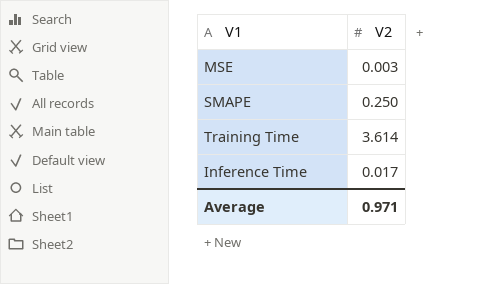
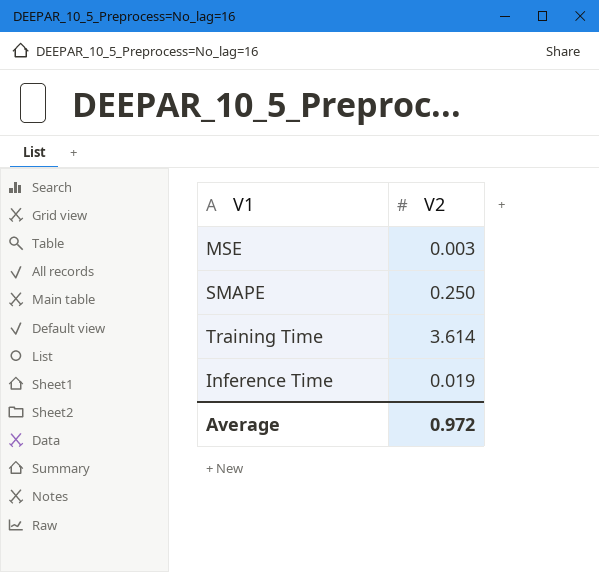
Inference Time | V2: 0.017 -> 0.019
Average | V2: 0.971 -> 0.972

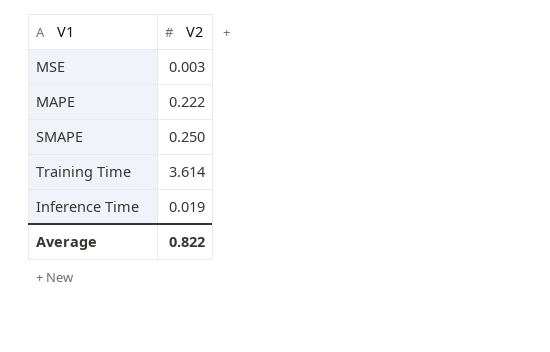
row MAPE: none -> 0.222
Average | V2: 0.972 -> 0.822

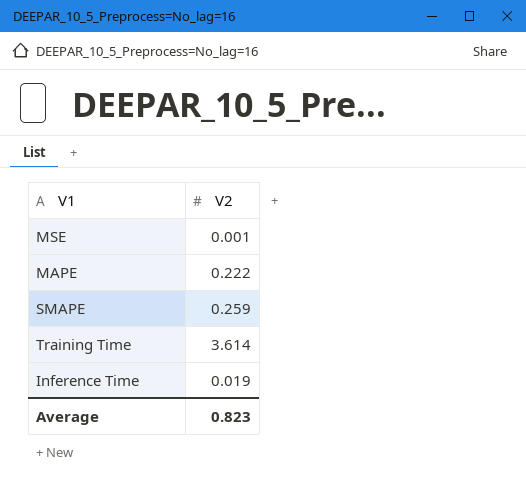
MSE | V2: 0.003 -> 0.001
SMAPE | V2: 0.250 -> 0.259
Average | V2: 0.822 -> 0.823

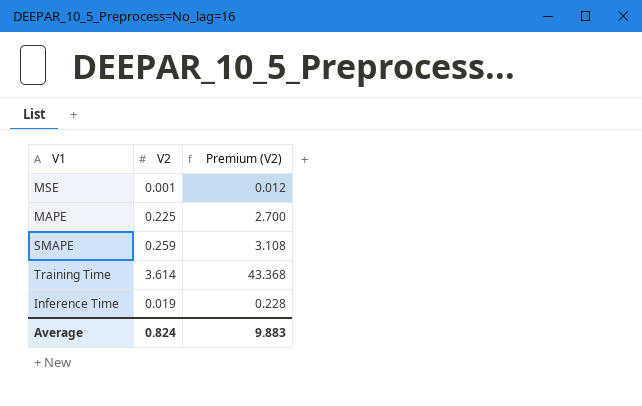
column Premium (V2) | formula: none -> [V2] * 12
MAPE | V2: 0.222 -> 0.225
Average | V2: 0.823 -> 0.824

